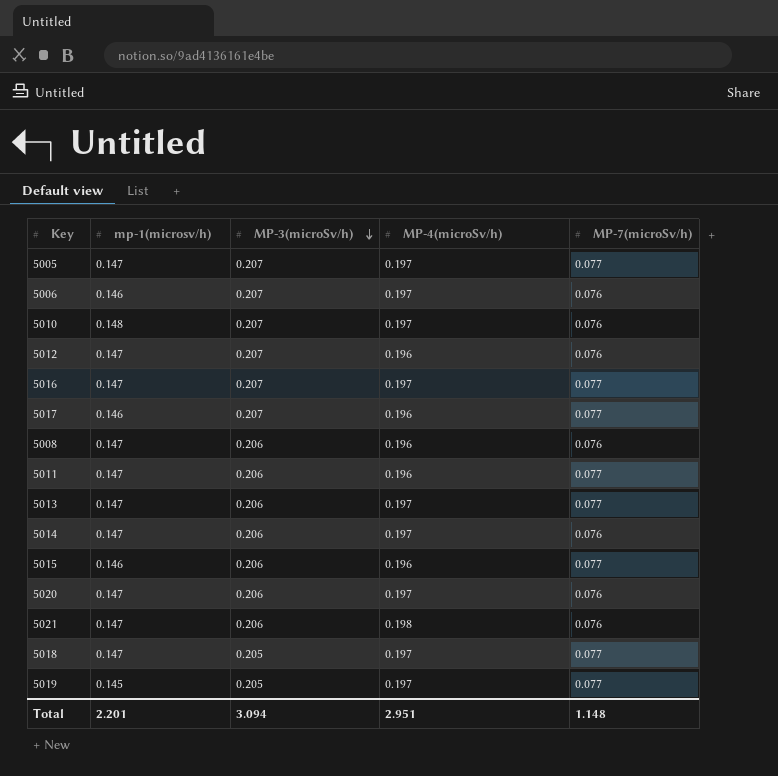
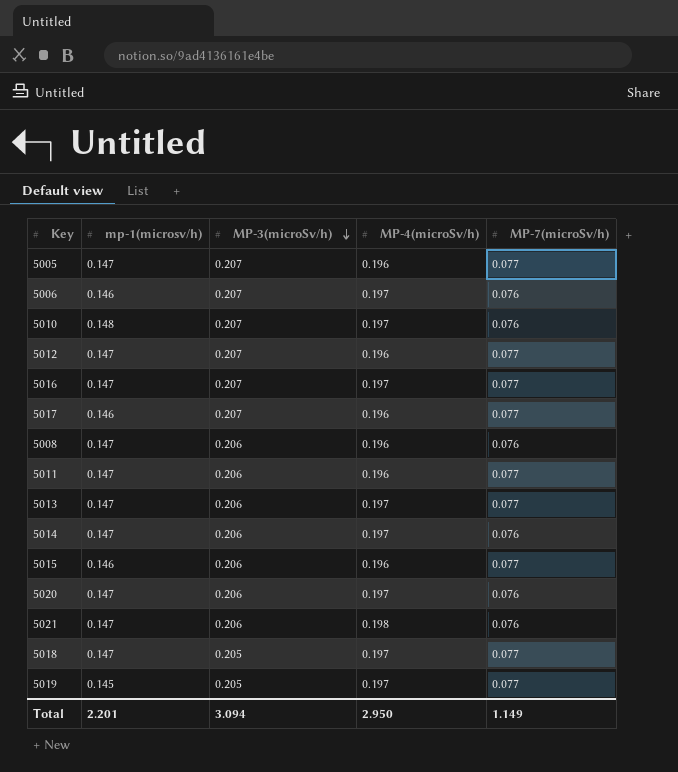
5005 | MP-4(microSv/h): 0.197 -> 0.196
5012 | MP-7(microSv/h): 0.076 -> 0.077
Total | MP-4(microSv/h): 2.951 -> 2.950
Total | MP-7(microSv/h): 1.148 -> 1.149

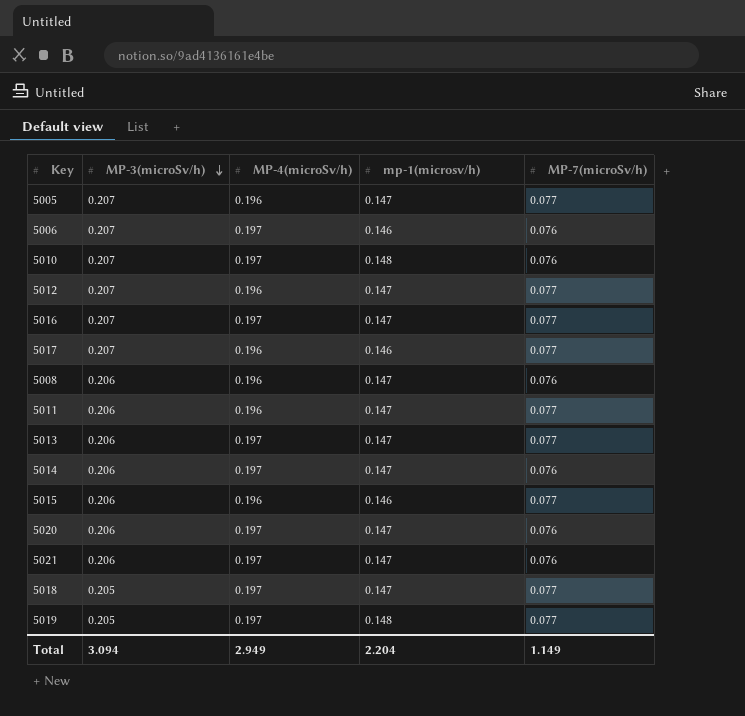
column mp-1(microsv/h) | position: 2 -> 4
5021 | MP-4(microSv/h): 0.198 -> 0.197
5019 | mp-1(microsv/h): 0.145 -> 0.148
Total | MP-4(microSv/h): 2.950 -> 2.949
Total | mp-1(microsv/h): 2.201 -> 2.204

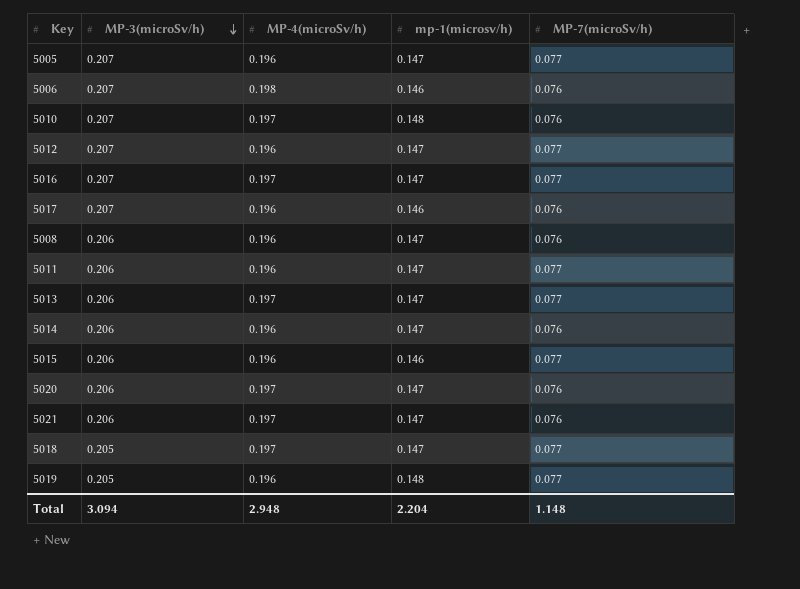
5006 | MP-4(microSv/h): 0.197 -> 0.198
5017 | MP-7(microSv/h): 0.077 -> 0.076
5014 | MP-4(microSv/h): 0.197 -> 0.196
5019 | MP-4(microSv/h): 0.197 -> 0.196
Total | MP-4(microSv/h): 2.949 -> 2.948
Total | MP-7(microSv/h): 1.149 -> 1.148

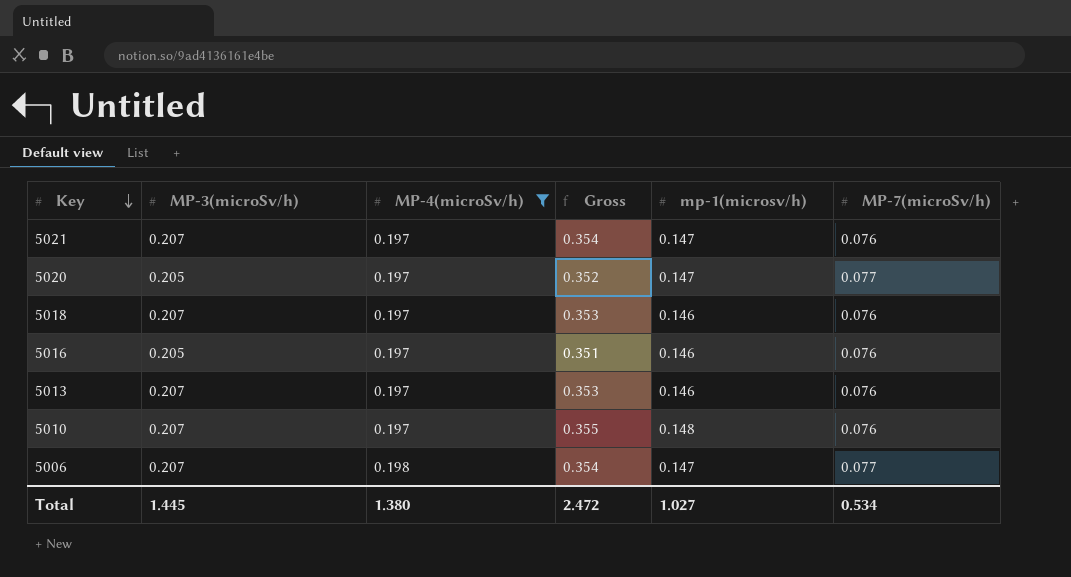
filter: none -> MP-4(microSv/h) != 0.196
row order: MP-3(microSv/h) descending -> Key descending
column Gross | formula: none -> [MP-3(microSv/h)] + [mp-1(microsv/h)]
5021 | MP-3(microSv/h): 0.206 -> 0.207
5020 | MP-3(microSv/h): 0.206 -> 0.205
5020 | MP-7(microSv/h): 0.076 -> 0.077
5018 | MP-3(microSv/h): 0.205 -> 0.207
5018 | mp-1(microsv/h): 0.147 -> 0.146
5018 | MP-7(microSv/h): 0.077 -> 0.076
5016 | MP-3(microSv/h): 0.207 -> 0.205
5016 | mp-1(microsv/h): 0.147 -> 0.146
5016 | MP-7(microSv/h): 0.077 -> 0.076
5013 | MP-3(microSv/h): 0.206 -> 0.207
5013 | mp-1(microsv/h): 0.147 -> 0.146
5013 | MP-7(microSv/h): 0.077 -> 0.076
5006 | mp-1(microsv/h): 0.146 -> 0.147
5006 | MP-7(microSv/h): 0.076 -> 0.077
Total | MP-3(microSv/h): 3.094 -> 1.445
Total | MP-4(microSv/h): 2.948 -> 1.380
Total | mp-1(microsv/h): 2.204 -> 1.027
Total | MP-7(microSv/h): 1.148 -> 0.534

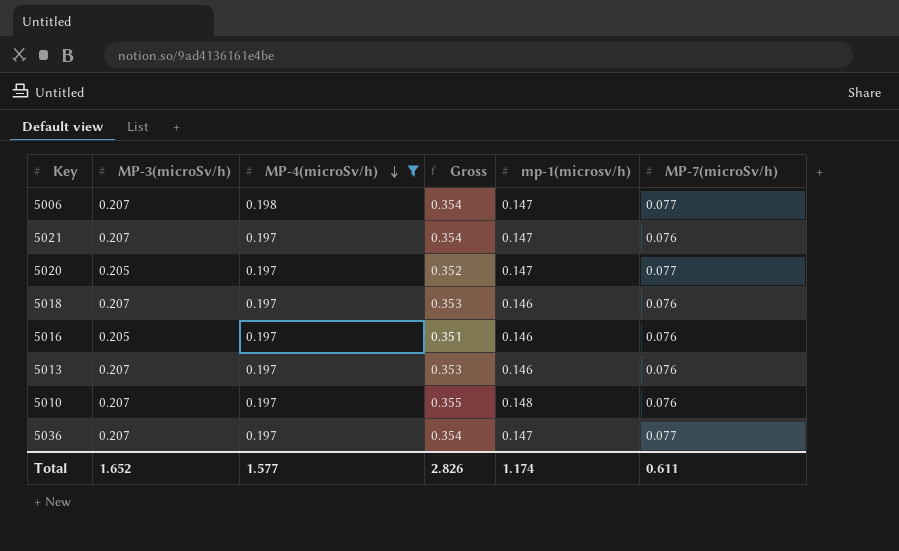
row order: Key descending -> MP-4(microSv/h) descending
row 5036: none -> 0.207 | 0.197 | 0.354 | 0.147 | 0.077
Total | MP-3(microSv/h): 1.445 -> 1.652
Total | MP-4(microSv/h): 1.380 -> 1.577
Total | Gross: 2.472 -> 2.826
Total | mp-1(microsv/h): 1.027 -> 1.174
Total | MP-7(microSv/h): 0.534 -> 0.611

